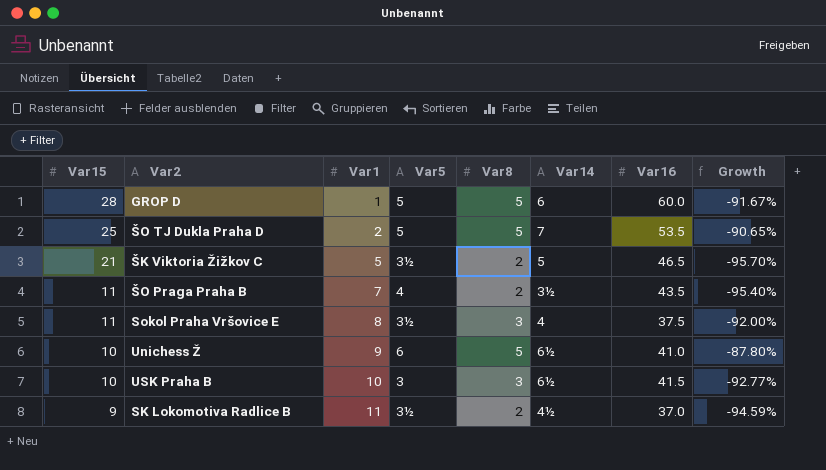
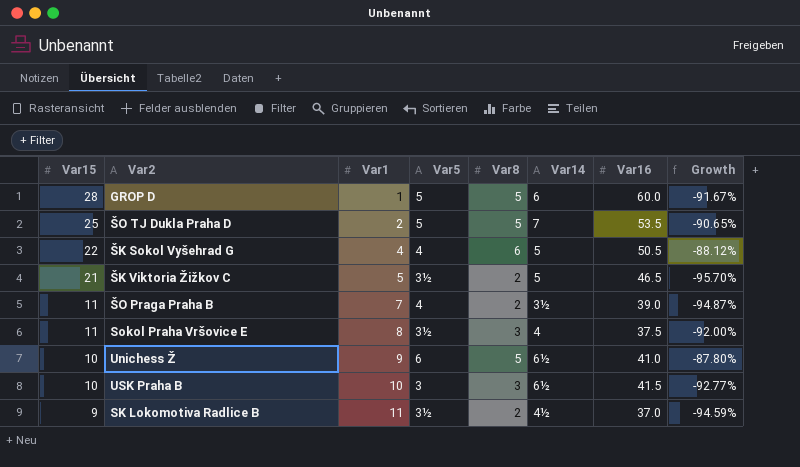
row ŠK Sokol Vyšehrad G: none -> 22 | 4 | 4 | 6 | 5 | 50.5 | -88.12%
ŠO Praga Praha B | Var16: 43.5 -> 39.0
ŠO Praga Praha B | Growth: -95.40% -> -94.87%

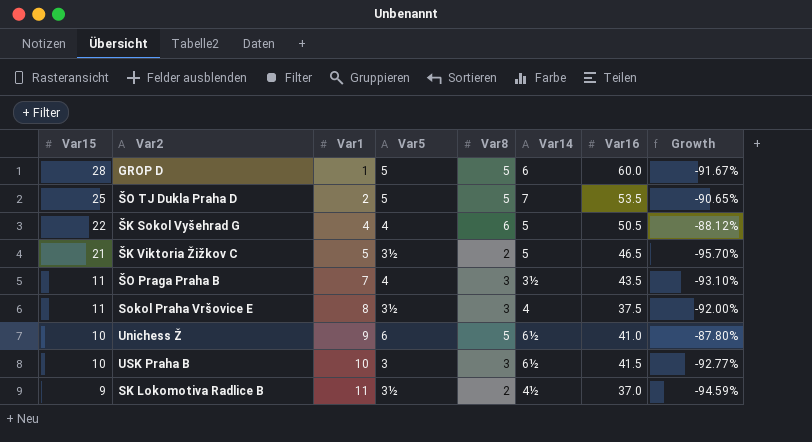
ŠO Praga Praha B | Var8: 2 -> 3
ŠO Praga Praha B | Var16: 39.0 -> 43.5
ŠO Praga Praha B | Growth: -94.87% -> -93.10%

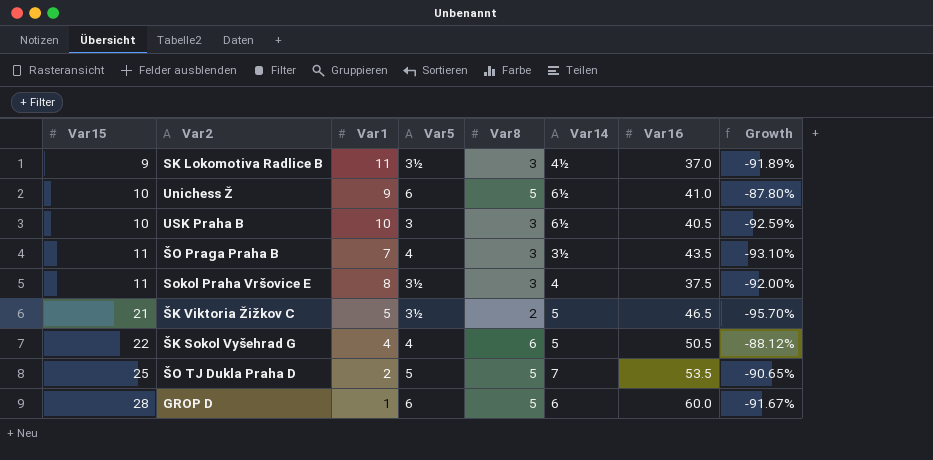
row order: Var15 descending -> Var15 ascending
SK Lokomotiva Radlice B | Var8: 2 -> 3
SK Lokomotiva Radlice B | Growth: -94.59% -> -91.89%
USK Praha B | Var16: 41.5 -> 40.5
USK Praha B | Growth: -92.77% -> -92.59%
GROP D | Var5: 5 -> 6

